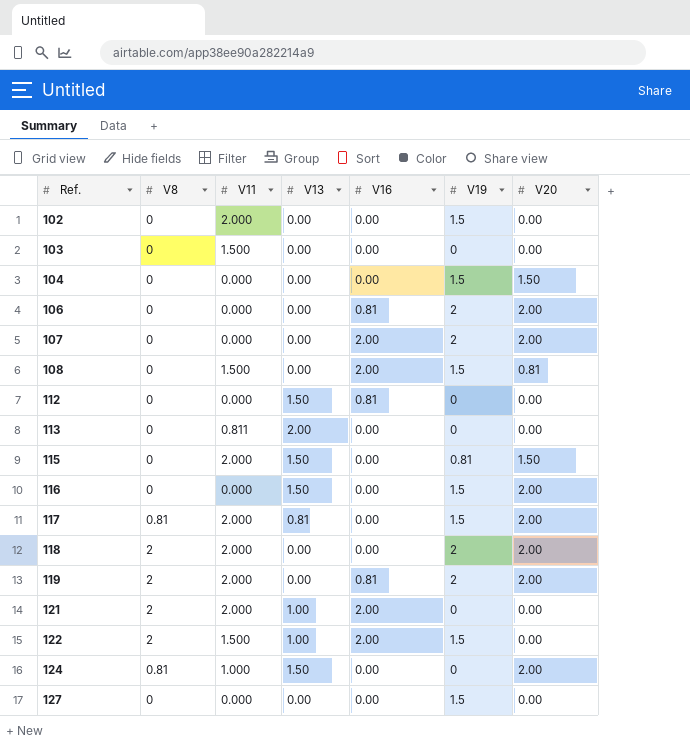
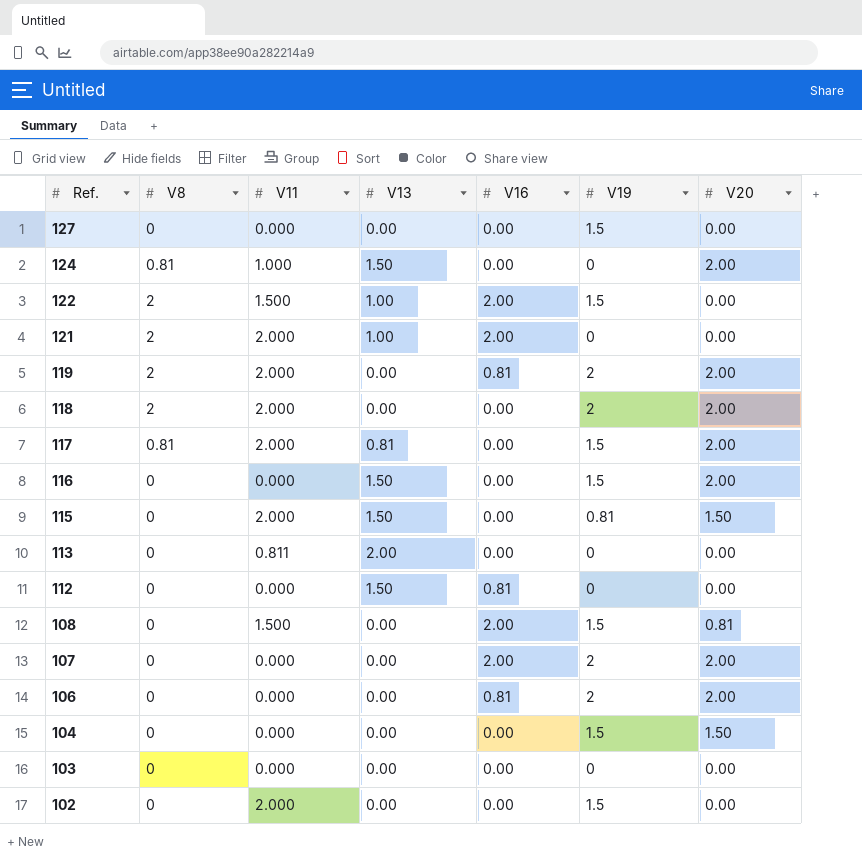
row order: Ref. ascending -> Ref. descending
103 | V11: 1.500 -> 0.000

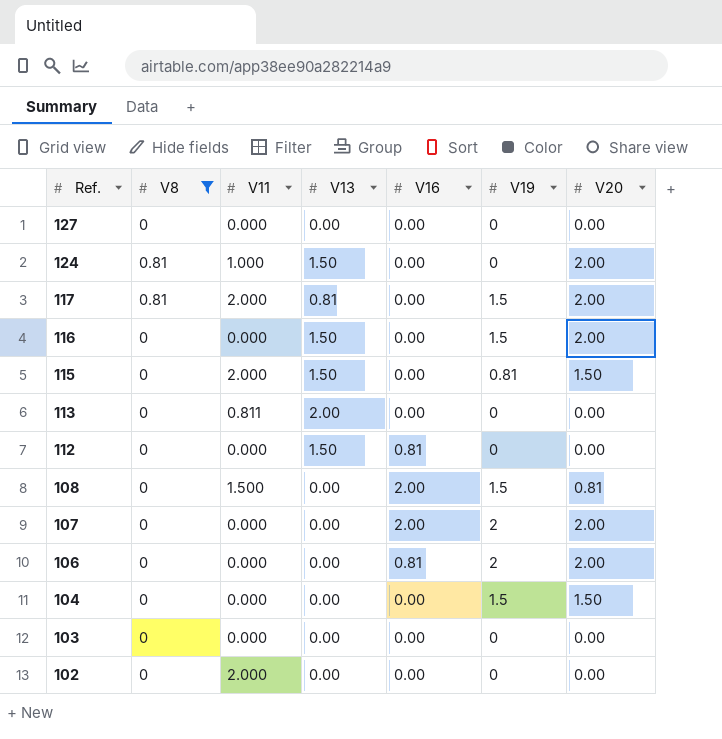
filter: none -> V8 != 2
127 | V19: 1.5 -> 0
102 | V19: 1.5 -> 0

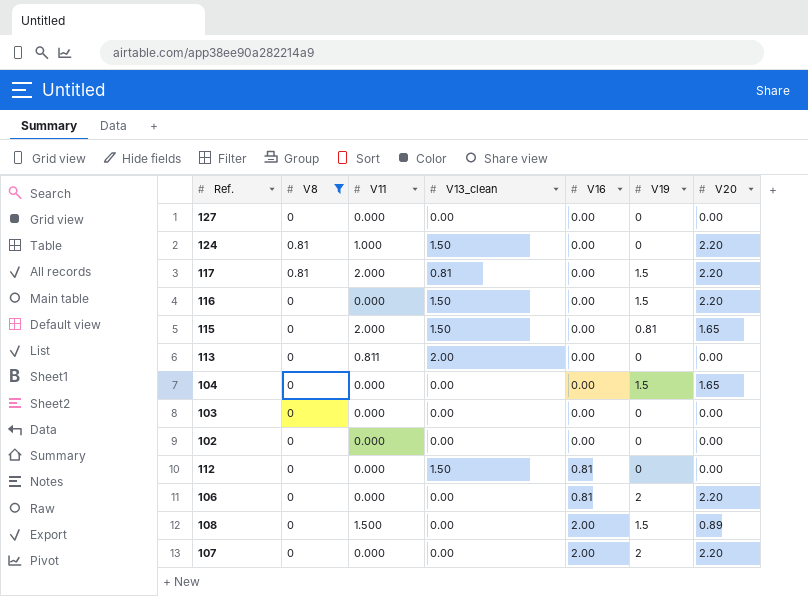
row order: Ref. descending -> V16 ascending
column name: V13 -> V13_clean
124 | V20: 2.00 -> 2.20
117 | V20: 2.00 -> 2.20
116 | V20: 2.00 -> 2.20
115 | V20: 1.50 -> 1.65
104 | V20: 1.50 -> 1.65
102 | V11: 2.000 -> 0.000
106 | V20: 2.00 -> 2.20
108 | V20: 0.81 -> 0.89
107 | V20: 2.00 -> 2.20

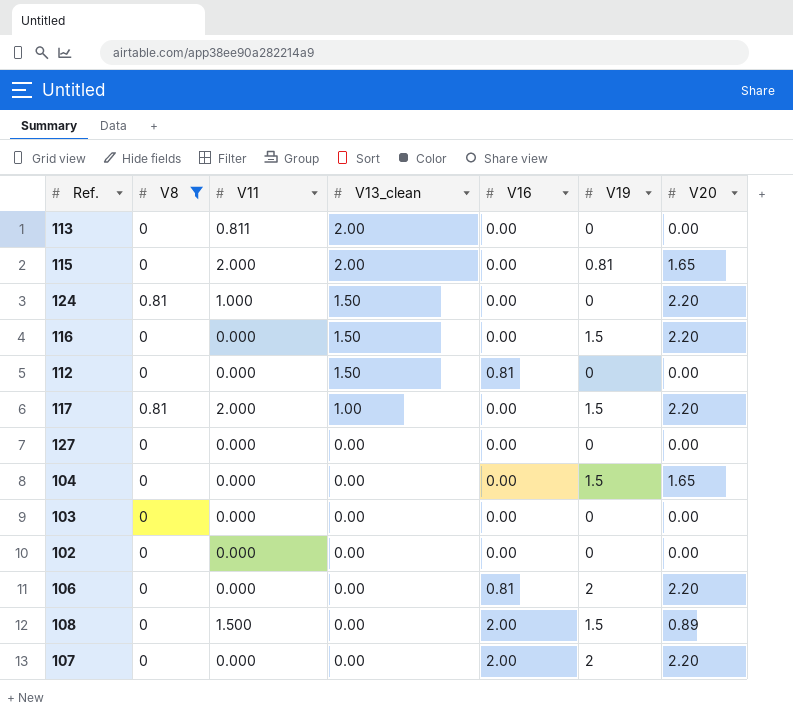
row order: V16 ascending -> V13_clean descending
115 | V13_clean: 1.50 -> 2.00
117 | V13_clean: 0.81 -> 1.00

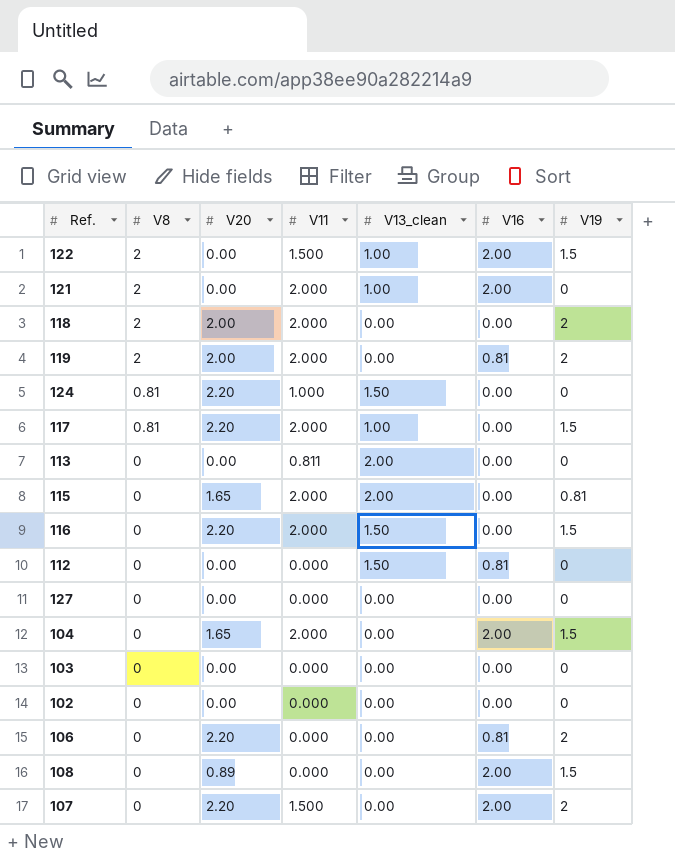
filter: V8 != 2 -> none
row order: V13_clean descending -> V8 descending
column V20 | position: 7 -> 3
116 | V11: 0.000 -> 2.000
104 | V11: 0.000 -> 2.000
104 | V16: 0.00 -> 2.00
108 | V11: 1.500 -> 0.000
107 | V11: 0.000 -> 1.500

